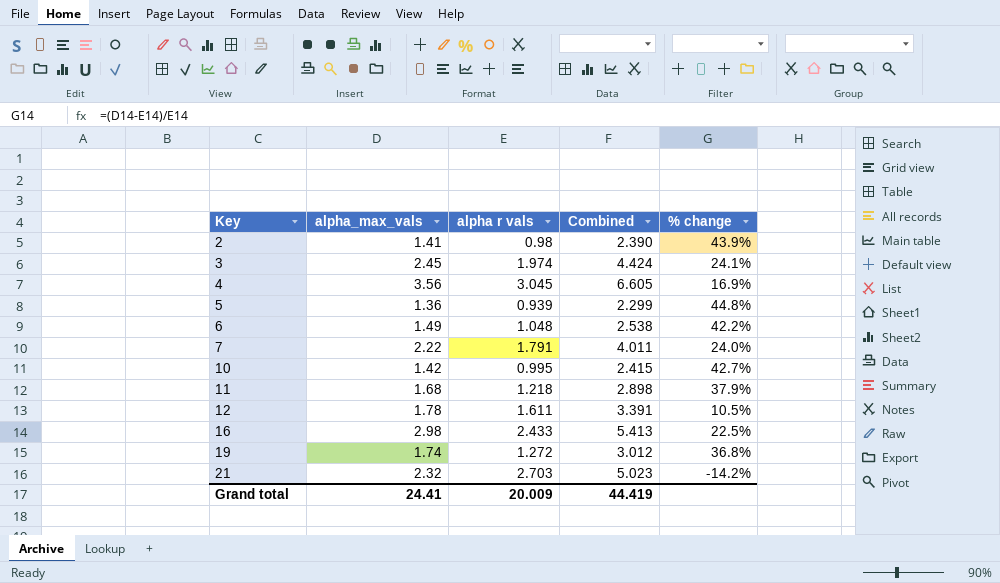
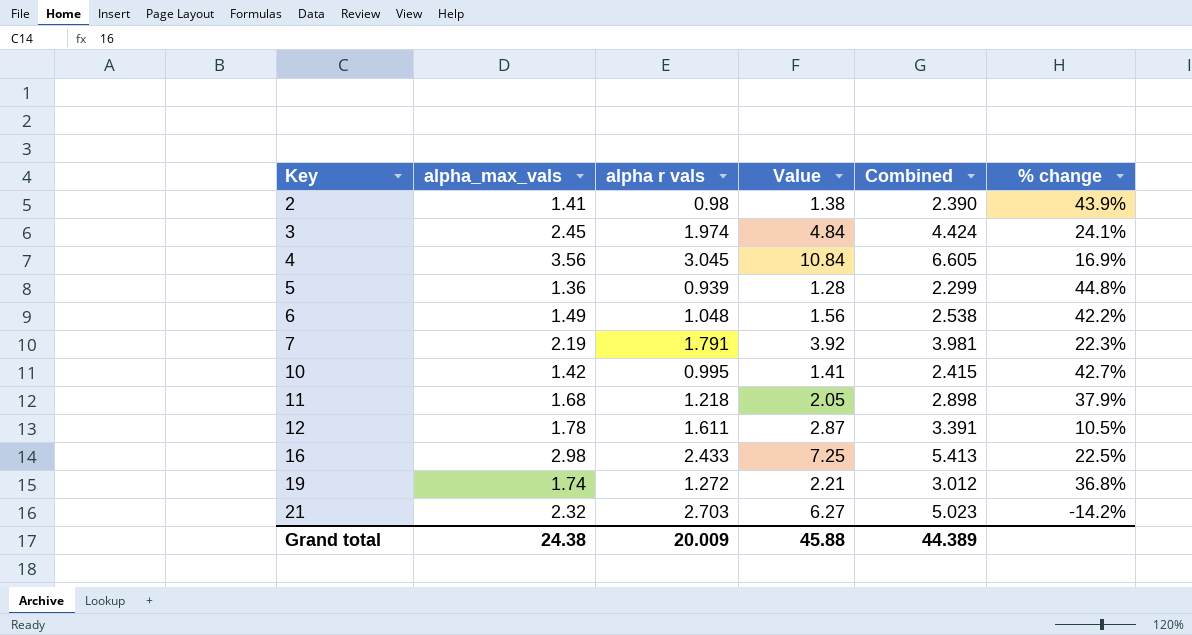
column Value | formula: none -> [alpha_max_vals] * [alpha r vals]
7 | alpha_max_vals: 2.22 -> 2.19
7 | Combined: 4.011 -> 3.981
7 | % change: 24.0% -> 22.3%
Grand total | alpha_max_vals: 24.41 -> 24.38
Grand total | Combined: 44.419 -> 44.389

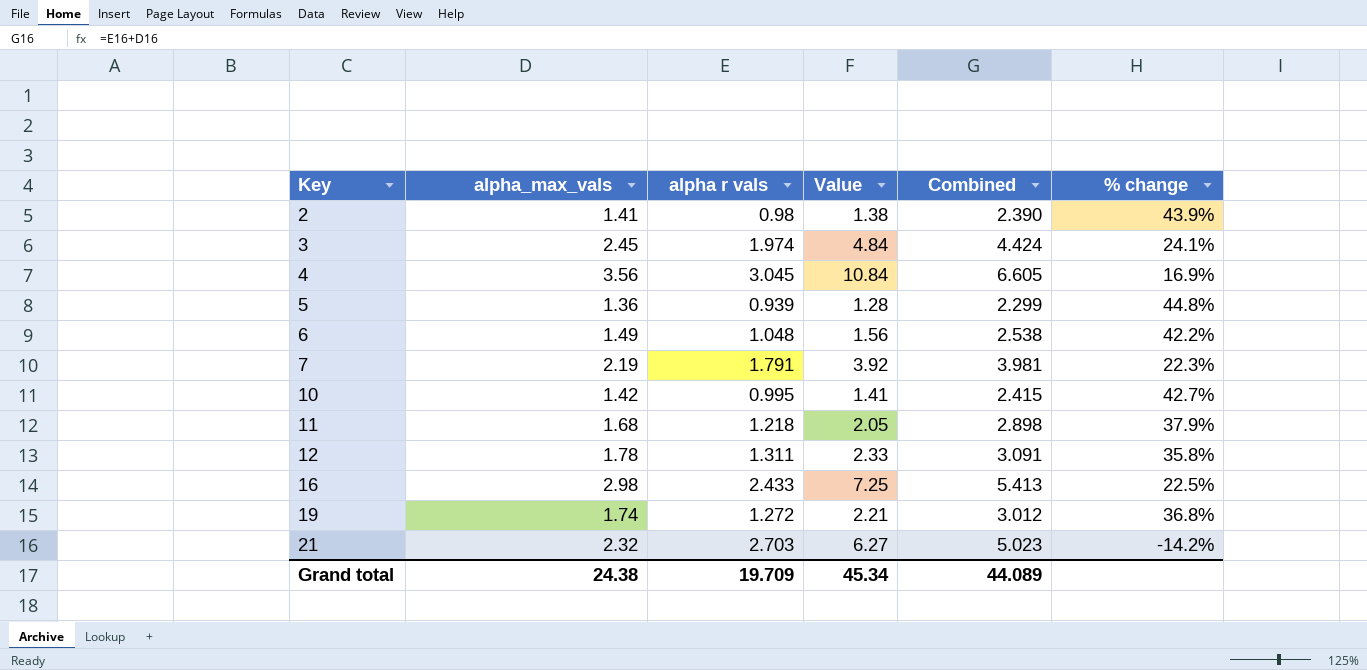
12 | alpha r vals: 1.611 -> 1.311
12 | Value: 2.87 -> 2.33
12 | Combined: 3.391 -> 3.091
12 | % change: 10.5% -> 35.8%
Grand total | alpha r vals: 20.009 -> 19.709
Grand total | Value: 45.88 -> 45.34
Grand total | Combined: 44.389 -> 44.089

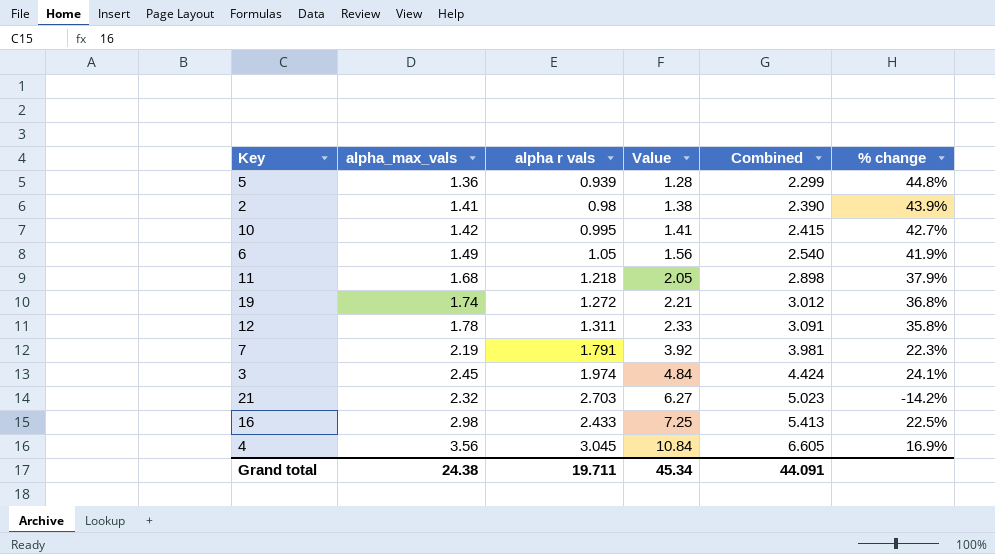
row order: Key ascending -> Value ascending
6 | alpha r vals: 1.048 -> 1.05
6 | Combined: 2.538 -> 2.540
6 | % change: 42.2% -> 41.9%
Grand total | alpha r vals: 19.709 -> 19.711
Grand total | Combined: 44.089 -> 44.091

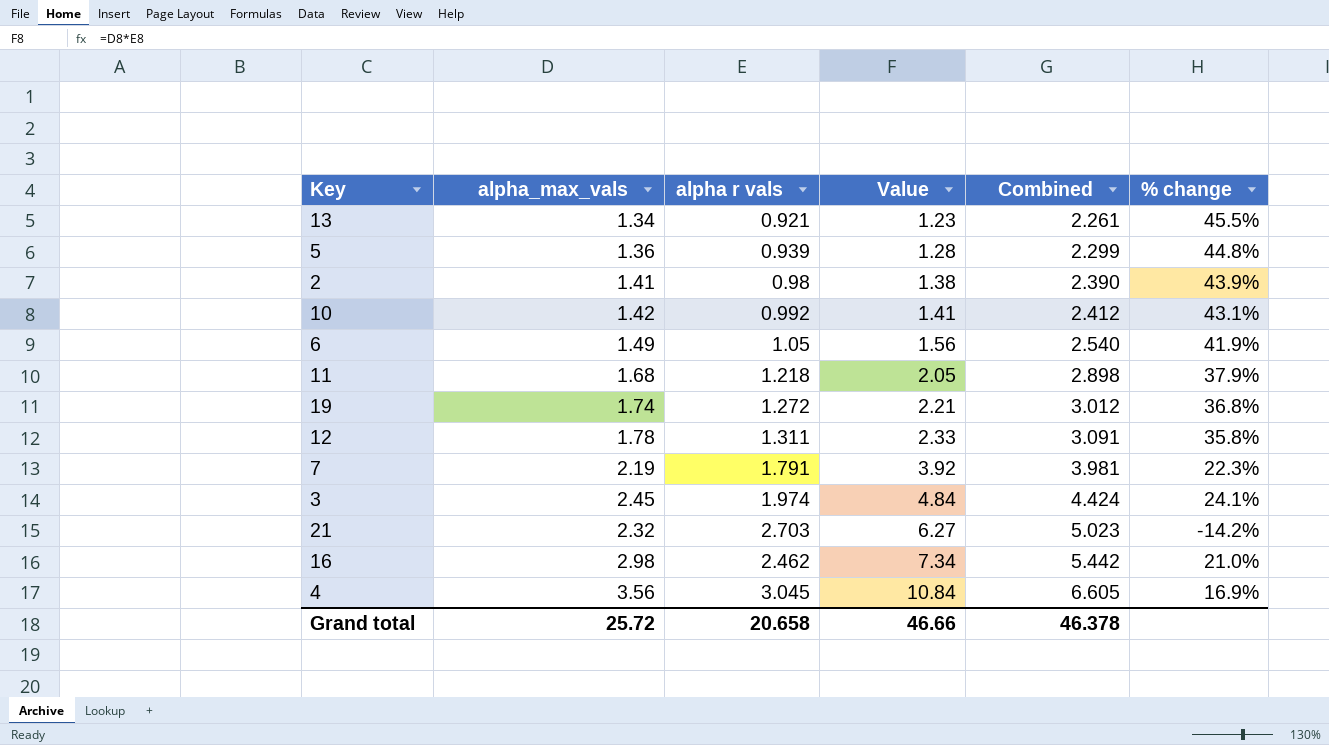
row 13: none -> 1.34 | 0.921 | 1.23 | 2.261 | 45.5%
10 | alpha r vals: 0.995 -> 0.992
10 | Combined: 2.415 -> 2.412
10 | % change: 42.7% -> 43.1%
16 | alpha r vals: 2.433 -> 2.462
16 | Value: 7.25 -> 7.34
16 | Combined: 5.413 -> 5.442
16 | % change: 22.5% -> 21.0%
Grand total | alpha_max_vals: 24.38 -> 25.72
Grand total | alpha r vals: 19.711 -> 20.658
Grand total | Value: 45.34 -> 46.66
Grand total | Combined: 44.091 -> 46.378

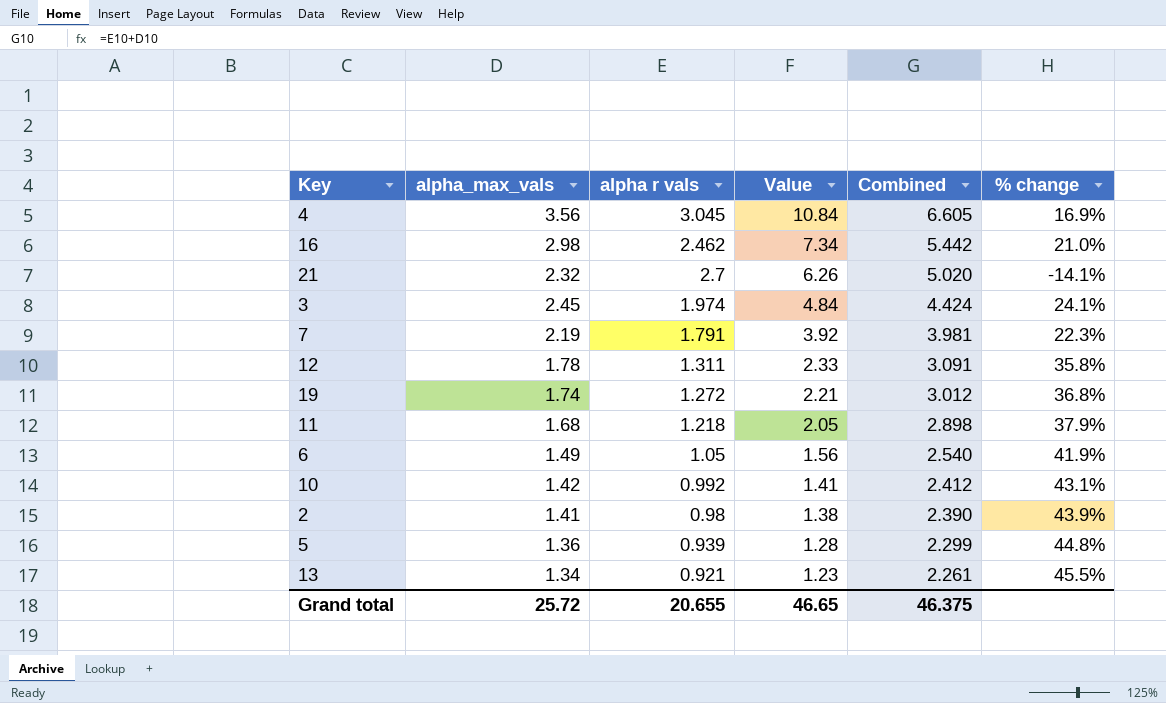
row order: Value ascending -> Value descending
21 | alpha r vals: 2.703 -> 2.7
21 | Value: 6.27 -> 6.26
21 | Combined: 5.023 -> 5.020
21 | % change: -14.2% -> -14.1%
Grand total | alpha r vals: 20.658 -> 20.655
Grand total | Value: 46.66 -> 46.65
Grand total | Combined: 46.378 -> 46.375

